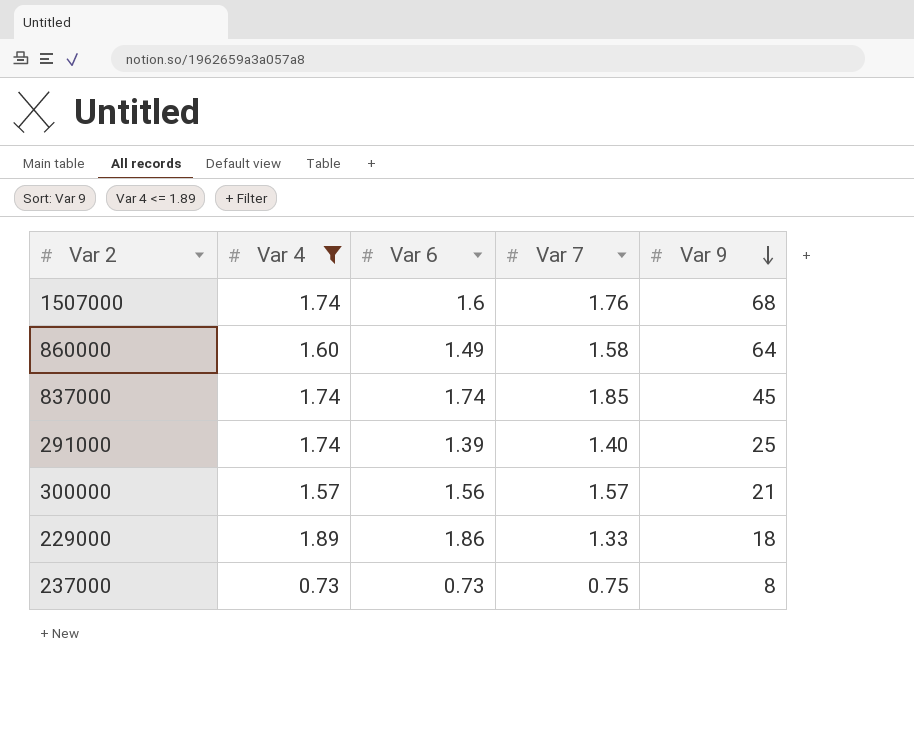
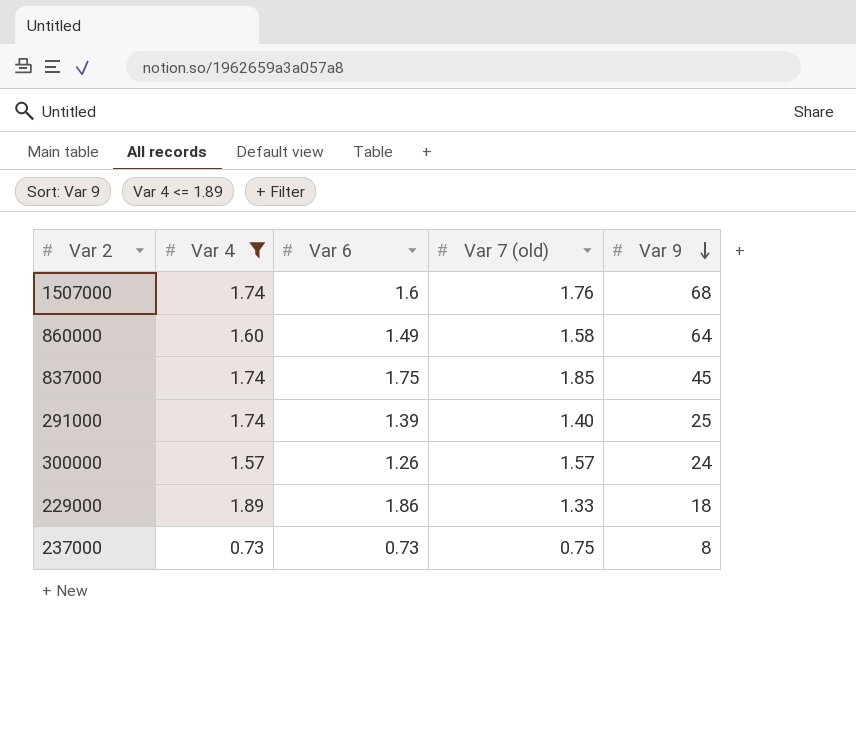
column name: Var 7 -> Var 7 (old)
837000 | Var 6: 1.74 -> 1.75
300000 | Var 6: 1.56 -> 1.26
300000 | Var 9: 21 -> 24

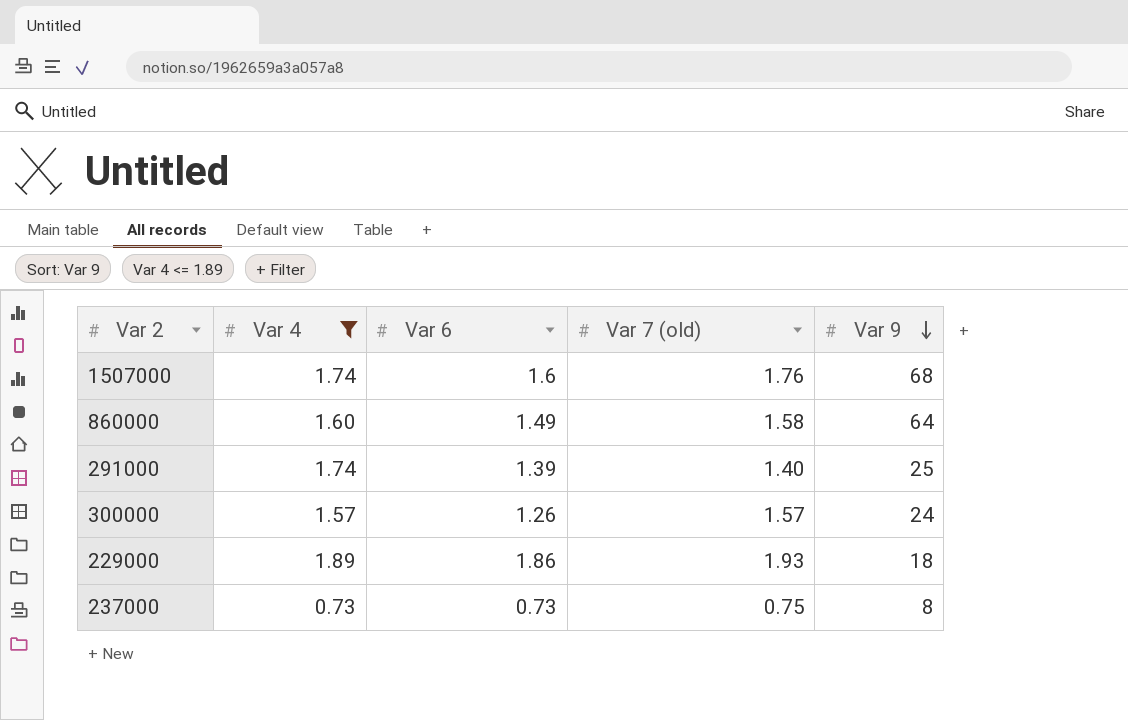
row 837000: 1.74 | 1.75 | 1.85 | 45 -> none
229000 | Var 7 (old): 1.33 -> 1.93

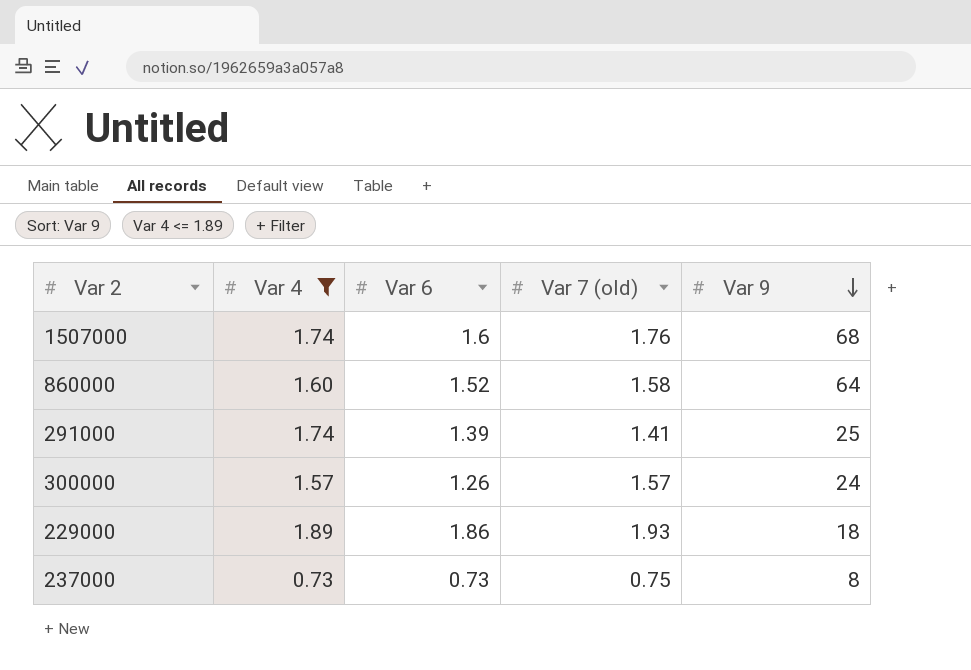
860000 | Var 6: 1.49 -> 1.52
291000 | Var 7 (old): 1.40 -> 1.41

